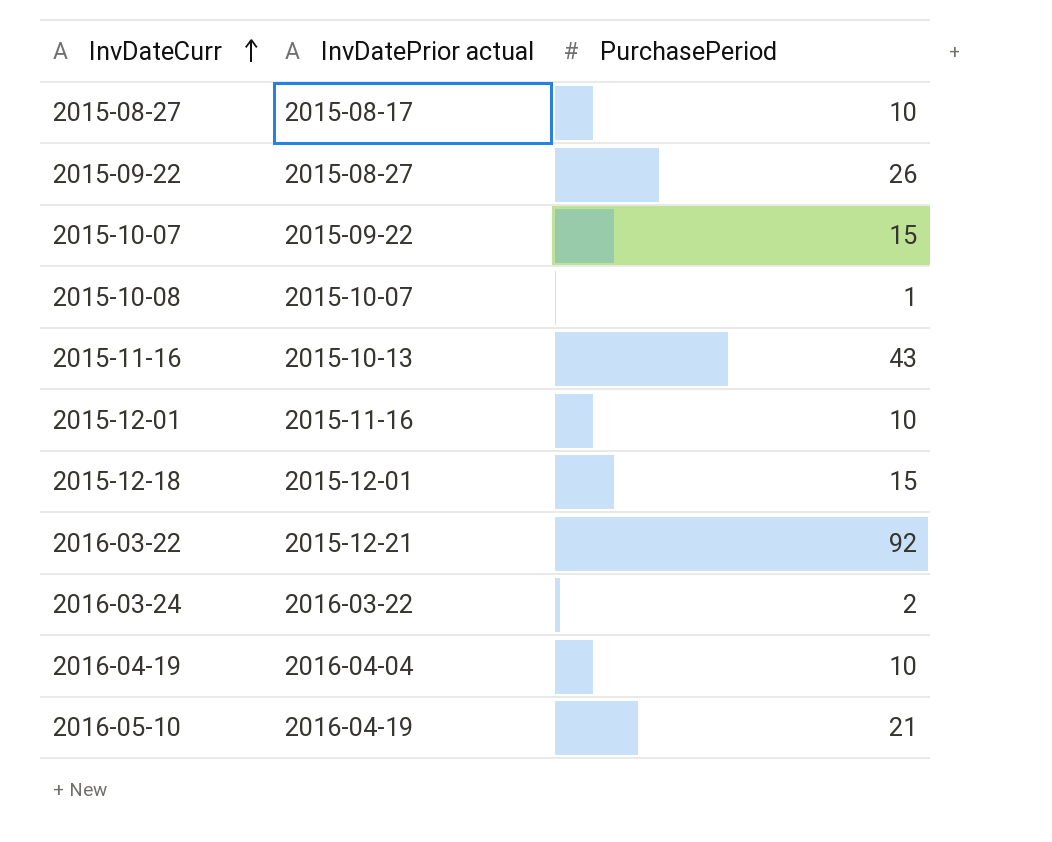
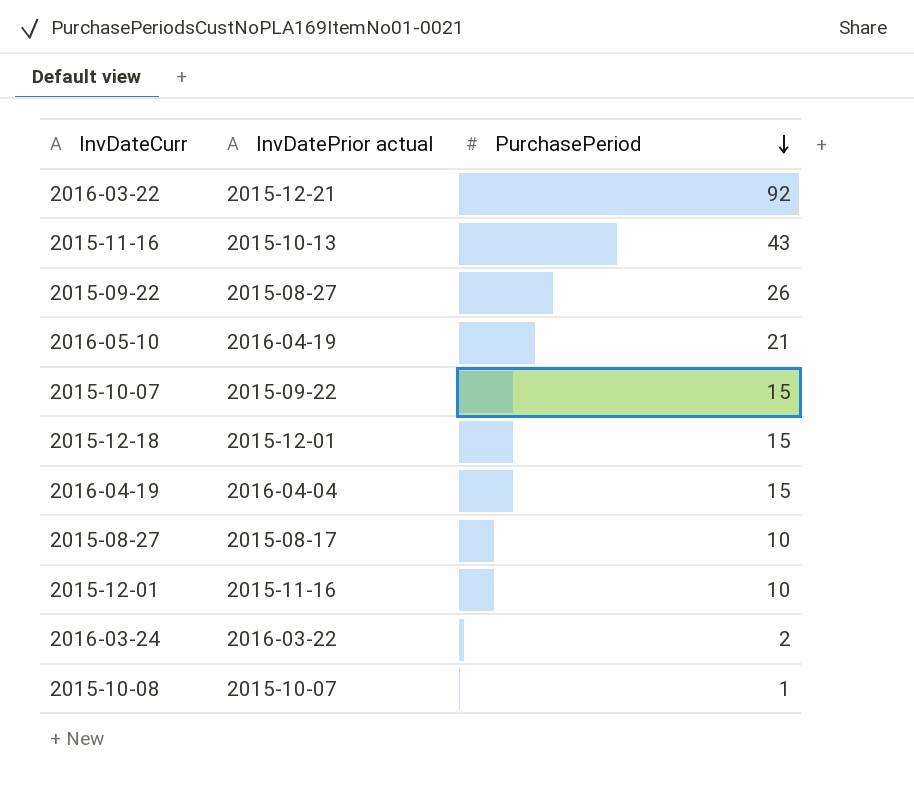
row order: InvDateCurr ascending -> PurchasePeriod descending
2016-04-19 | PurchasePeriod: 10 -> 15

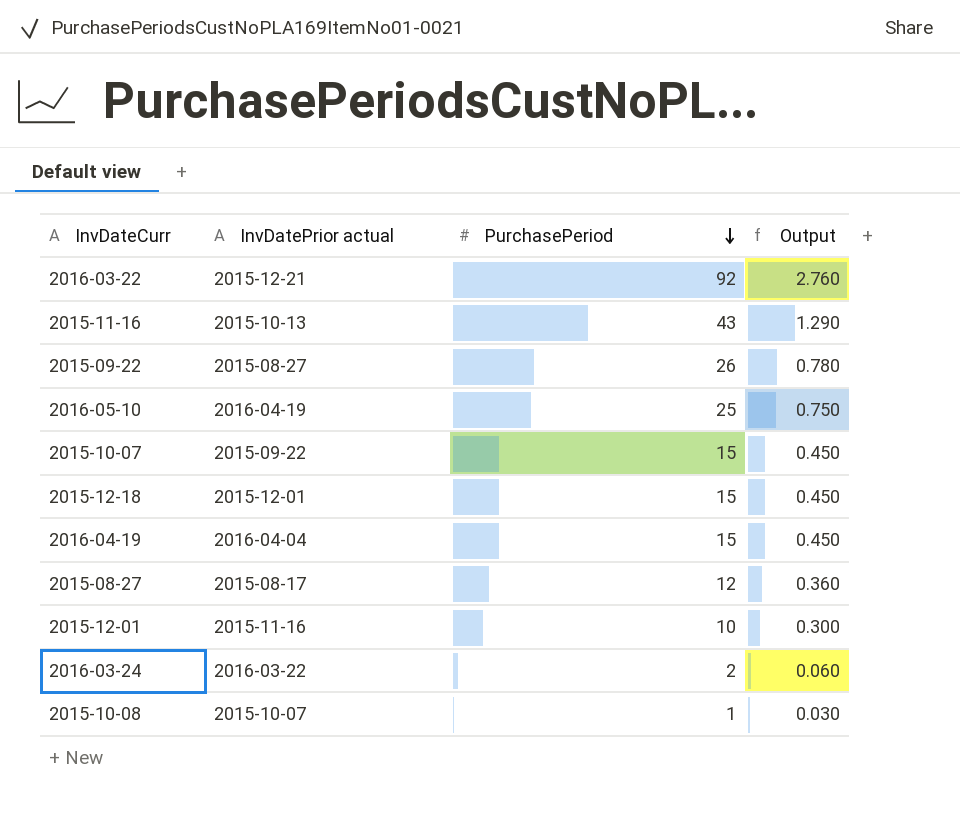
column Output | formula: none -> [PurchasePeriod] * 0.03
2016-05-10 | PurchasePeriod: 21 -> 25
2015-08-27 | PurchasePeriod: 10 -> 12

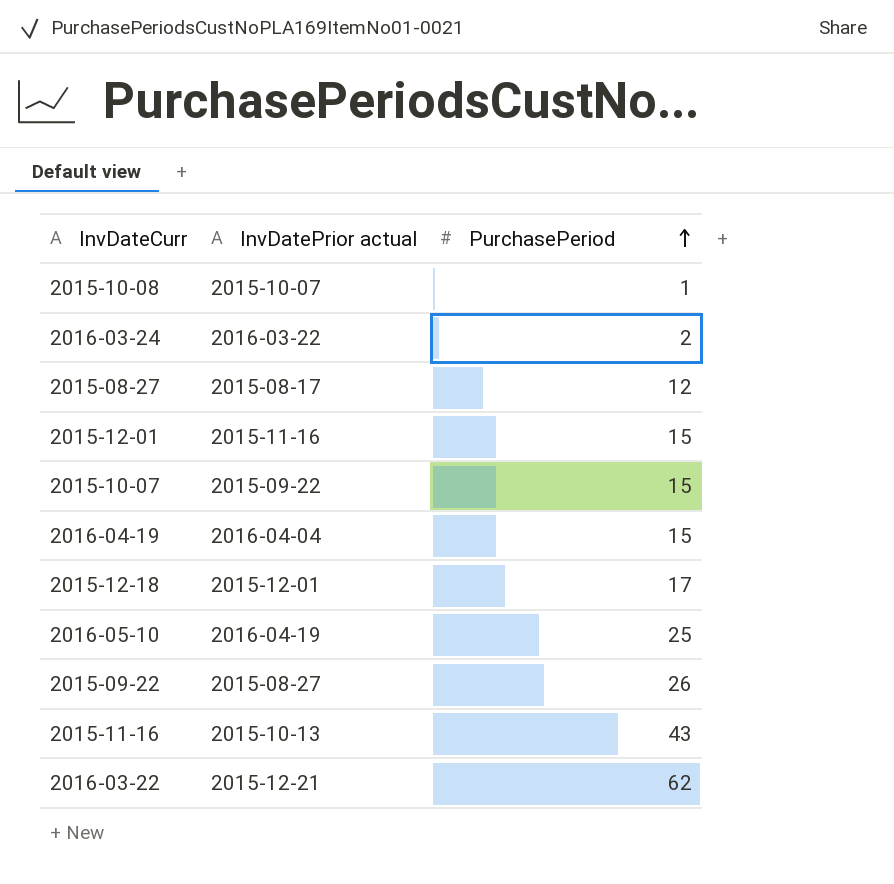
row order: PurchasePeriod descending -> PurchasePeriod ascending
column Output | formula: [PurchasePeriod] * 0.03 -> none
2015-12-01 | PurchasePeriod: 10 -> 15
2015-12-18 | PurchasePeriod: 15 -> 17
2016-03-22 | PurchasePeriod: 92 -> 62

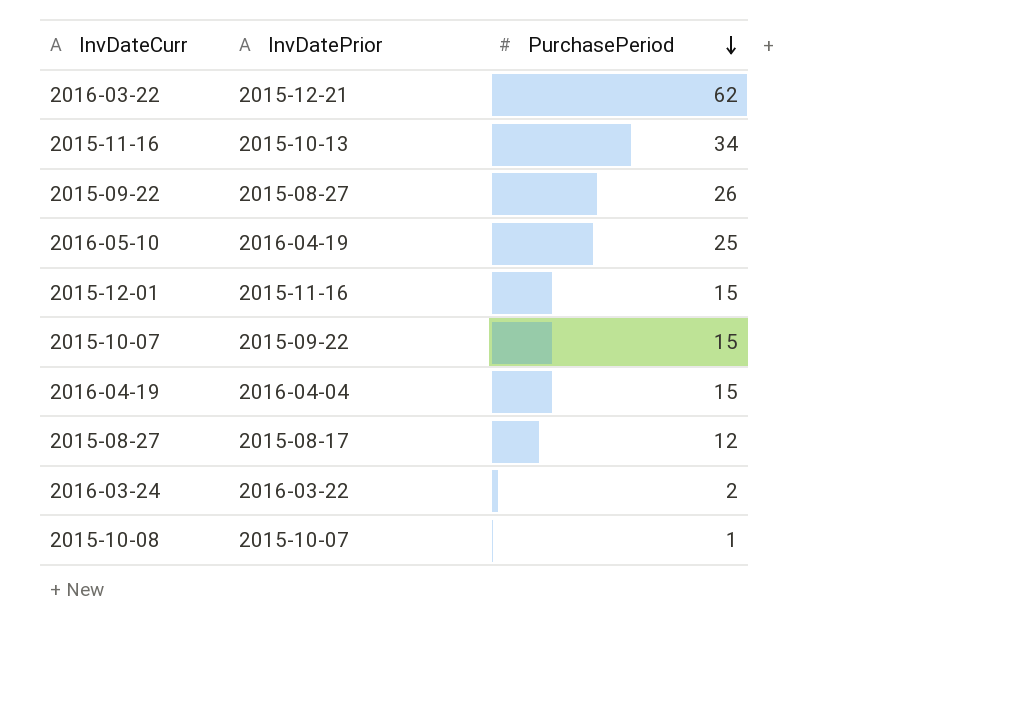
row order: PurchasePeriod ascending -> PurchasePeriod descending
column name: InvDatePrior actual -> InvDatePrior
row 2015-12-18: 2015-12-01 | 17 -> none
2015-11-16 | PurchasePeriod: 43 -> 34

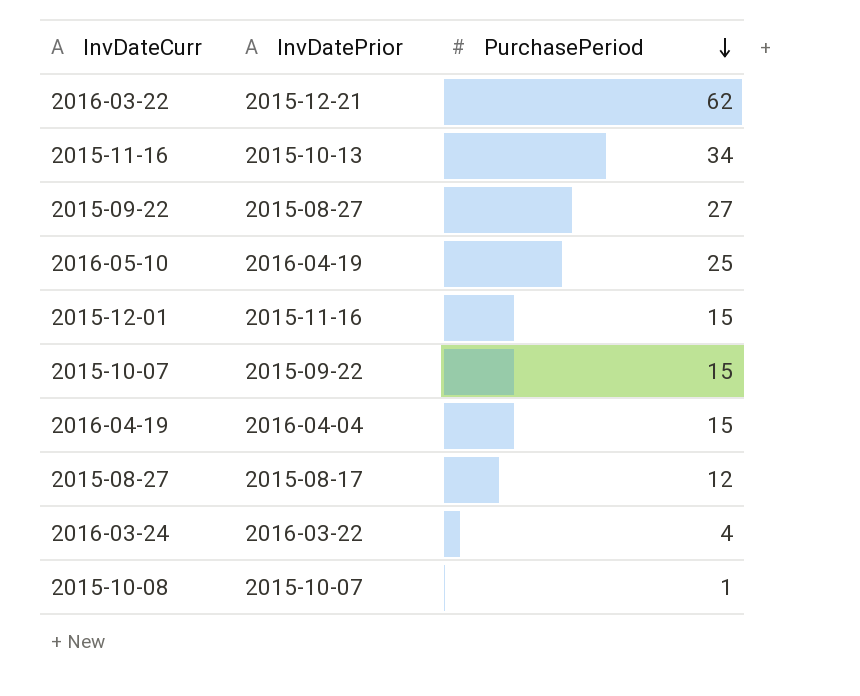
2015-09-22 | PurchasePeriod: 26 -> 27
2016-03-24 | PurchasePeriod: 2 -> 4

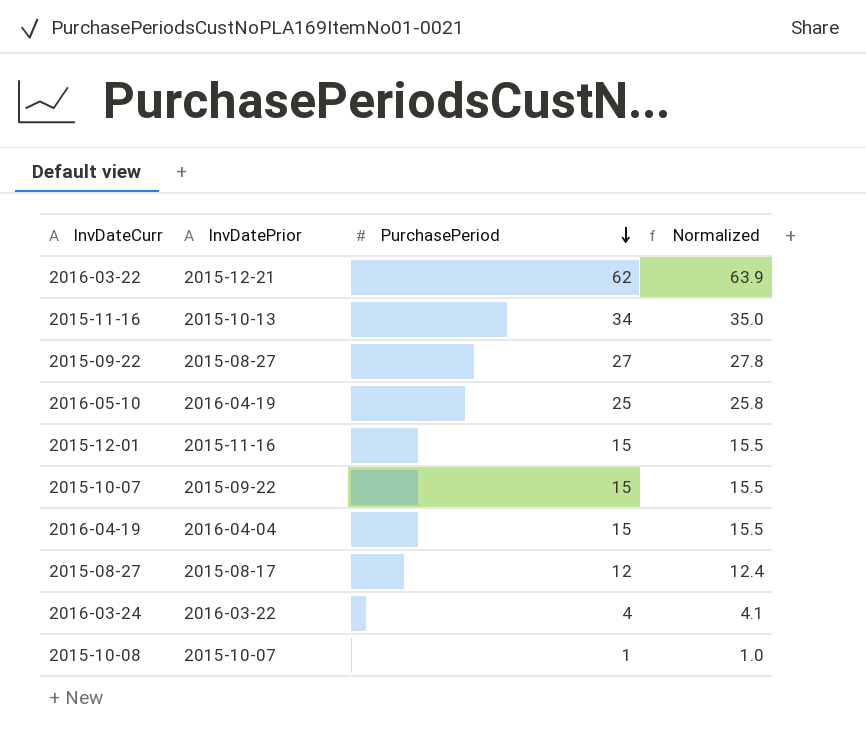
column Normalized | formula: none -> [PurchasePeriod] * 1.03

